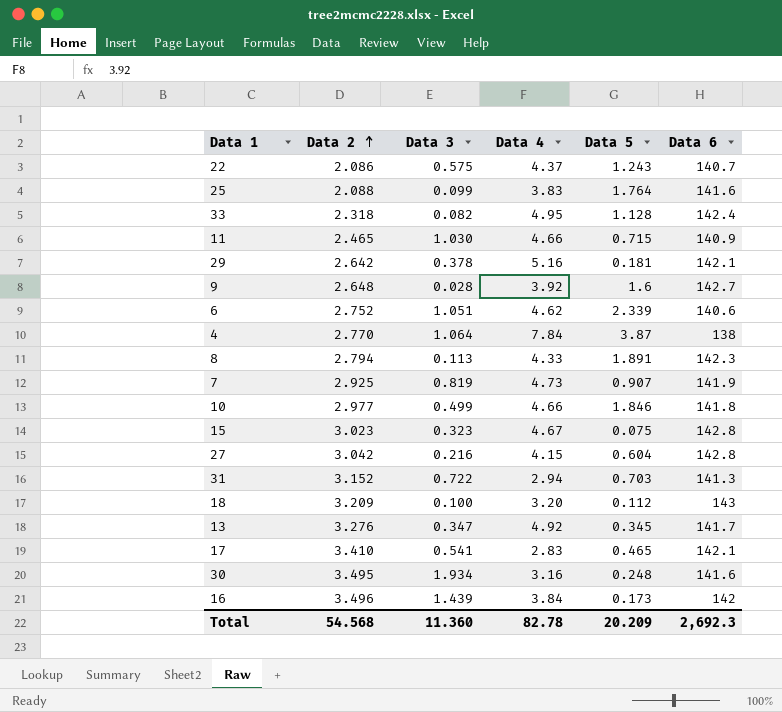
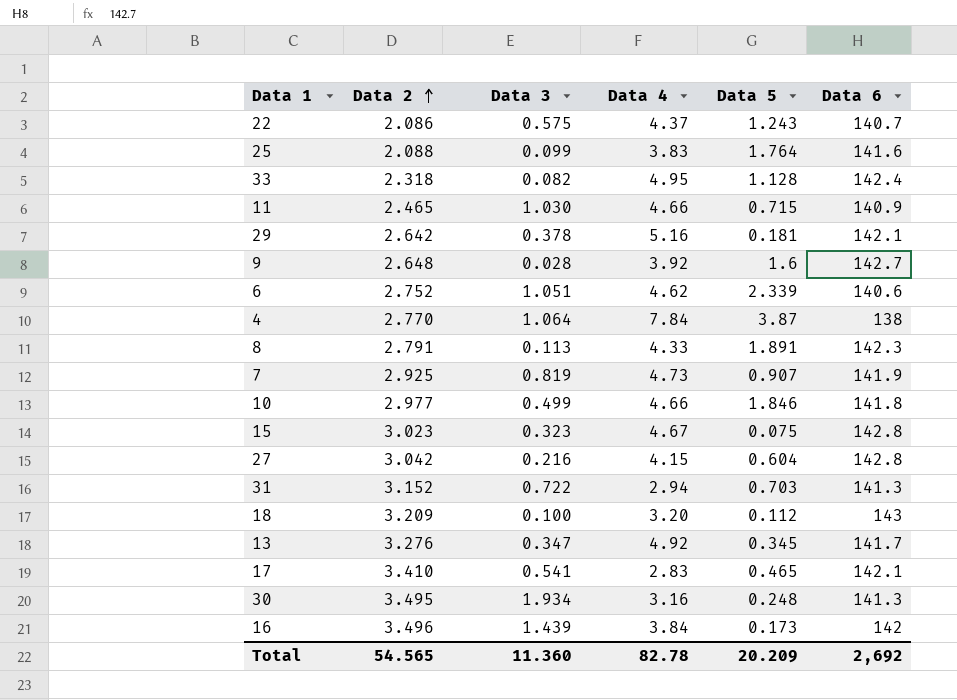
8 | Data 2: 2.794 -> 2.791
30 | Data 6: 141.6 -> 141.3
Total | Data 2: 54.568 -> 54.565
Total | Data 6: 2,692.3 -> 2,692

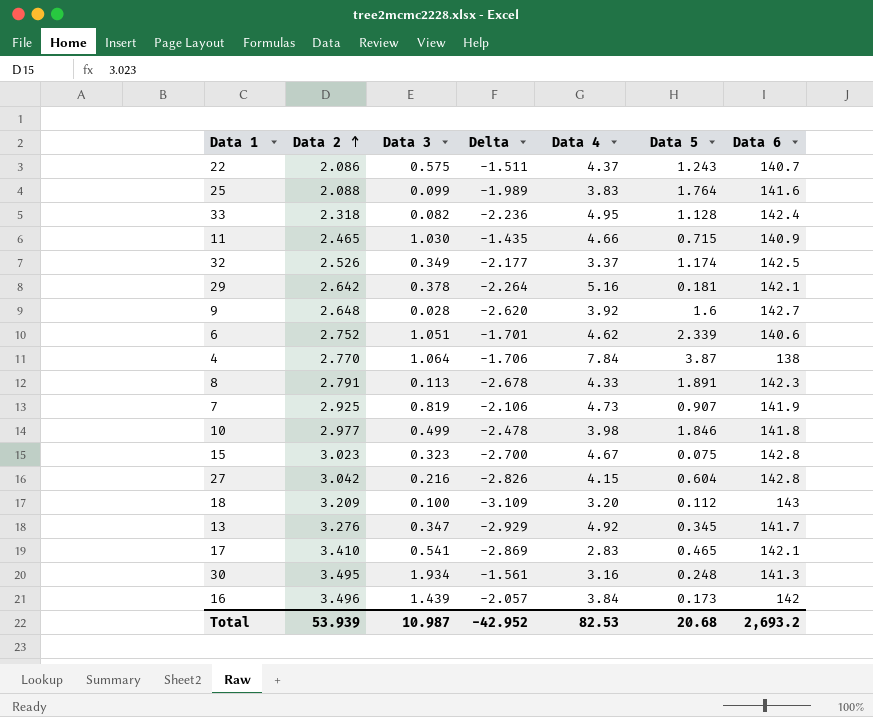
column Delta | formula: none -> [Data 3] - [Data 2]
row 31: 3.152 | 0.722 | 2.94 | 0.703 | 141.3 -> none
row 32: none -> 2.526 | 0.349 | -2.177 | 3.37 | 1.174 | 142.5
10 | Data 4: 4.66 -> 3.98
Total | Data 2: 54.565 -> 53.939
Total | Data 3: 11.360 -> 10.987
Total | Data 4: 82.78 -> 82.53
Total | Data 5: 20.209 -> 20.68
Total | Data 6: 2,692 -> 2,693.2

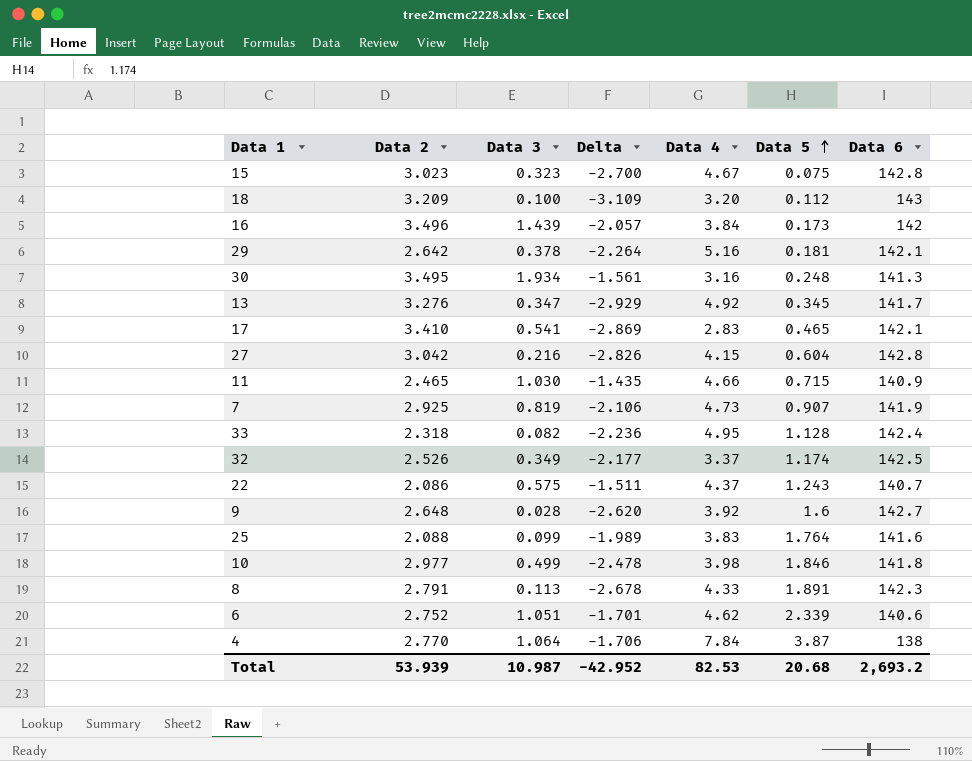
row order: Data 2 ascending -> Data 5 ascending

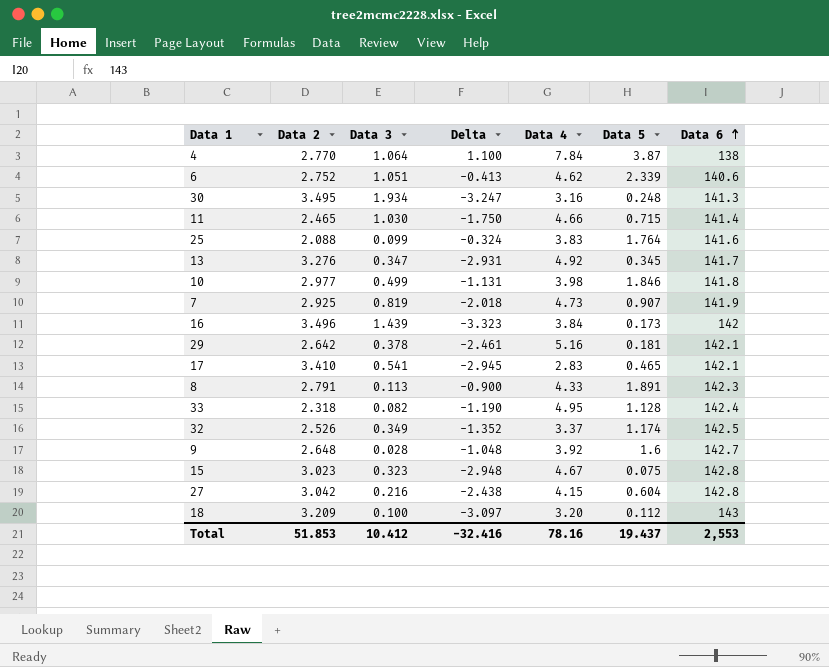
row order: Data 5 ascending -> Data 6 ascending
column Delta | formula: [Data 3] - [Data 2] -> [Data 5] - [Data 2]
row 22: 2.086 | 0.575 | -1.511 | 4.37 | 1.243 | 140.7 -> none
11 | Data 6: 140.9 -> 141.4
Total | Data 2: 53.939 -> 51.853
Total | Data 3: 10.987 -> 10.412
Total | Delta: -42.952 -> -32.416
Total | Data 4: 82.53 -> 78.16
Total | Data 5: 20.68 -> 19.437
Total | Data 6: 2,693.2 -> 2,553

